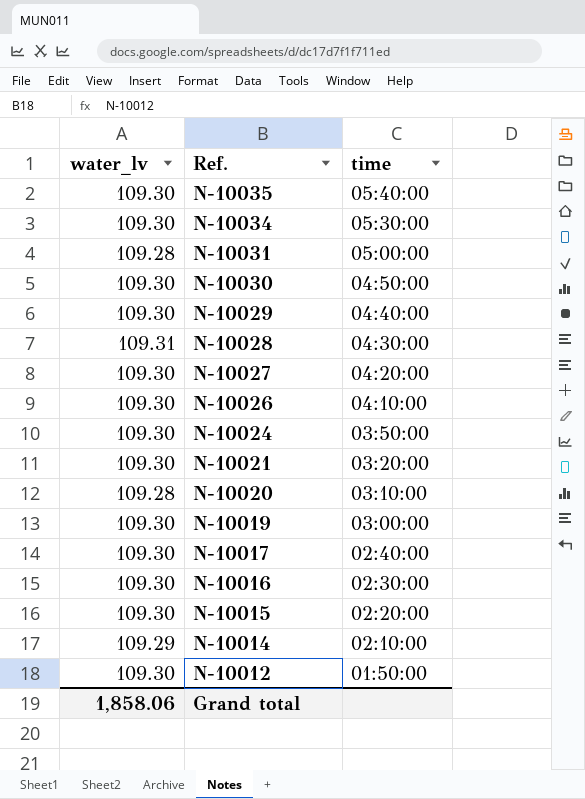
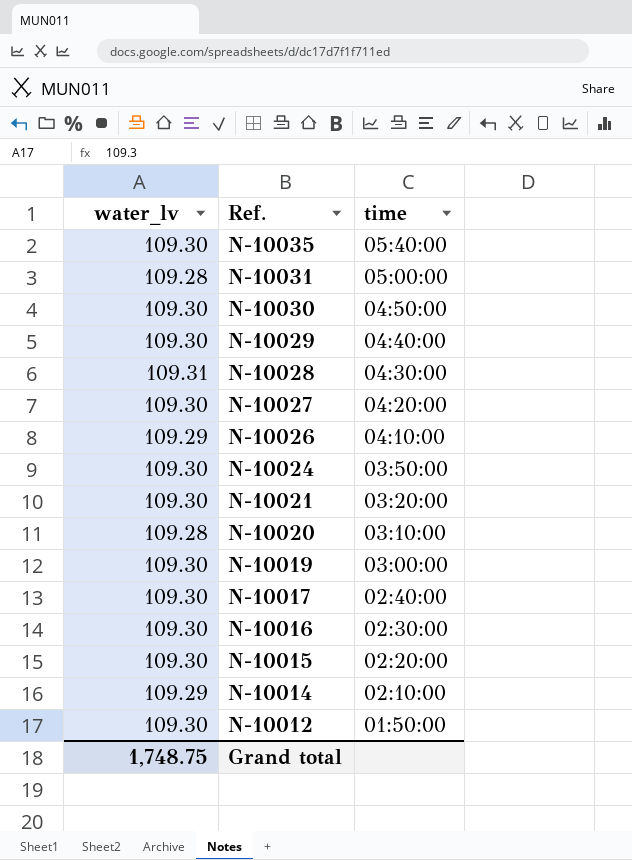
row N-10034: 109.30 | 05:30:00 -> none
N-10026 | water_lv: 109.30 -> 109.29
Grand total | water_lv: 1,858.06 -> 1,748.75

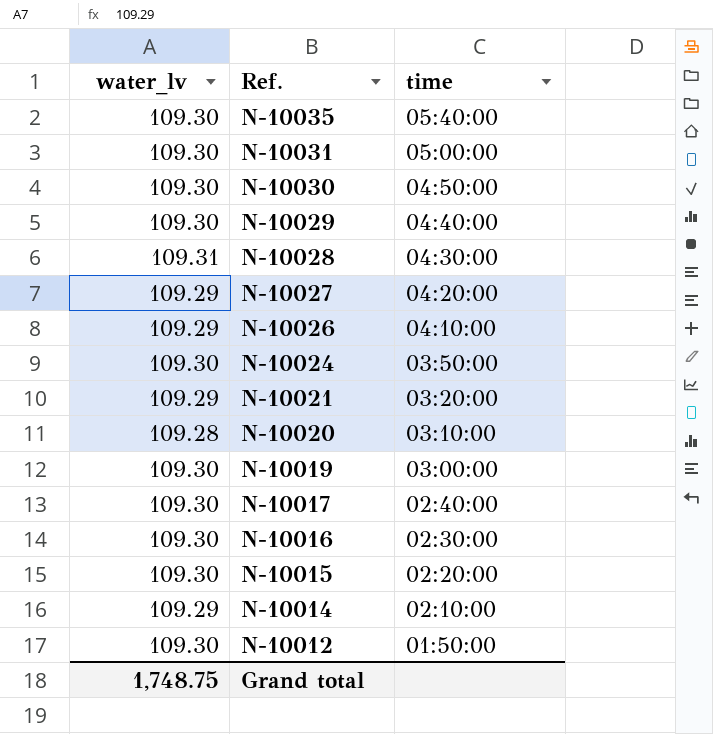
N-10031 | water_lv: 109.28 -> 109.30
N-10027 | water_lv: 109.30 -> 109.29
N-10021 | water_lv: 109.30 -> 109.29

